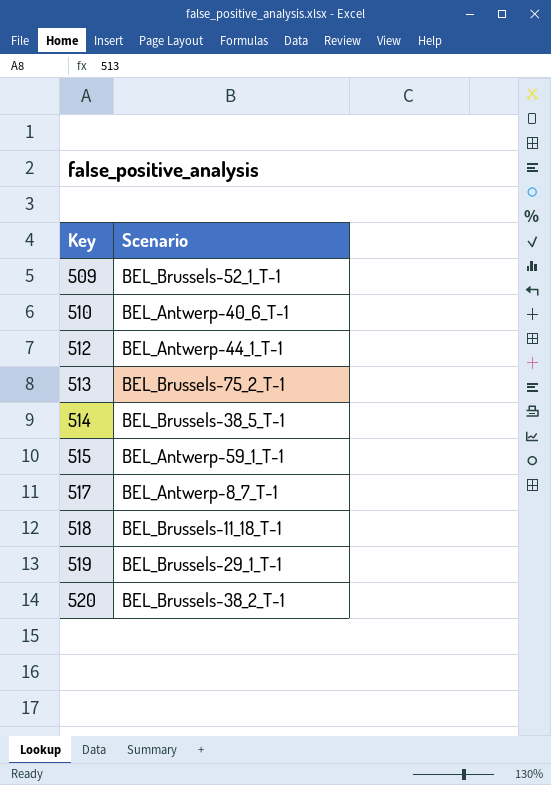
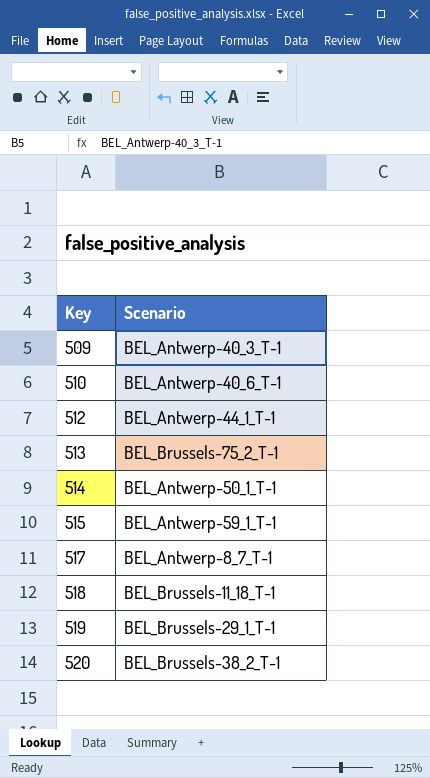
509 | Scenario: BEL_Brussels-52_1_T-1 -> BEL_Antwerp-40_3_T-1
514 | Scenario: BEL_Brussels-38_5_T-1 -> BEL_Antwerp-50_1_T-1

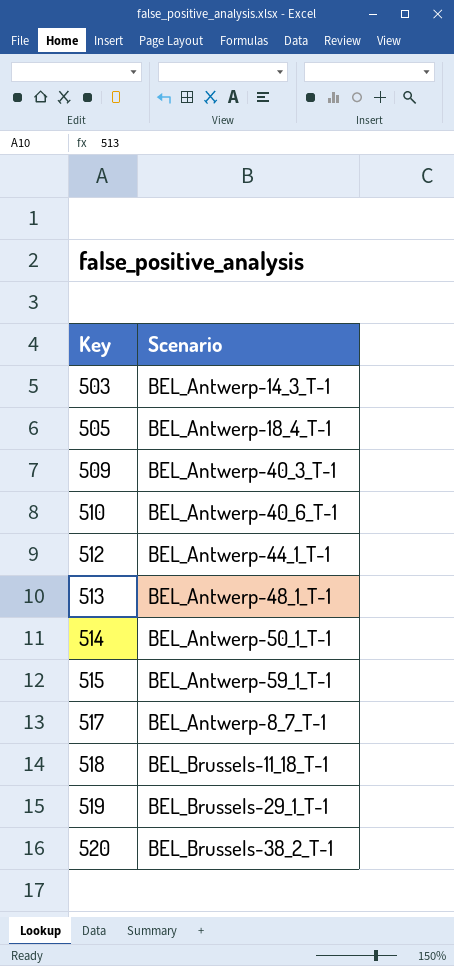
row 503: none -> BEL_Antwerp-14_3_T-1
row 505: none -> BEL_Antwerp-18_4_T-1
513 | Scenario: BEL_Brussels-75_2_T-1 -> BEL_Antwerp-48_1_T-1

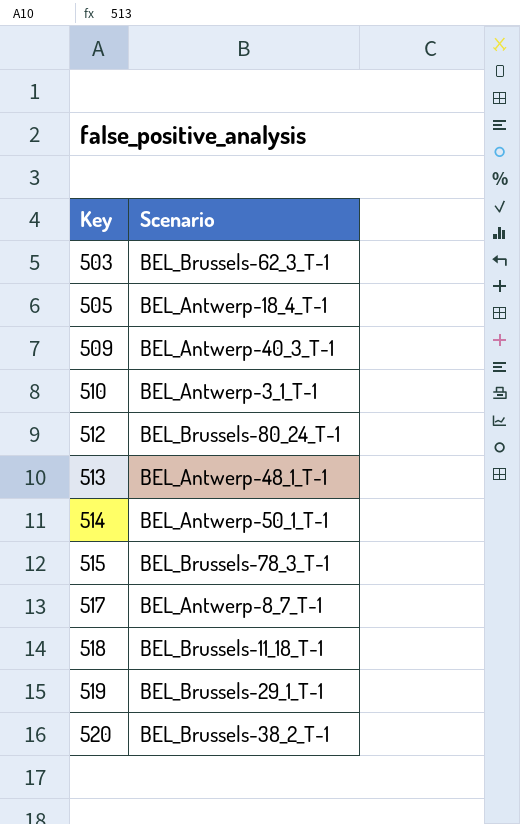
503 | Scenario: BEL_Antwerp-14_3_T-1 -> BEL_Brussels-62_3_T-1
510 | Scenario: BEL_Antwerp-40_6_T-1 -> BEL_Antwerp-3_1_T-1
512 | Scenario: BEL_Antwerp-44_1_T-1 -> BEL_Brussels-80_24_T-1
515 | Scenario: BEL_Antwerp-59_1_T-1 -> BEL_Brussels-78_3_T-1

